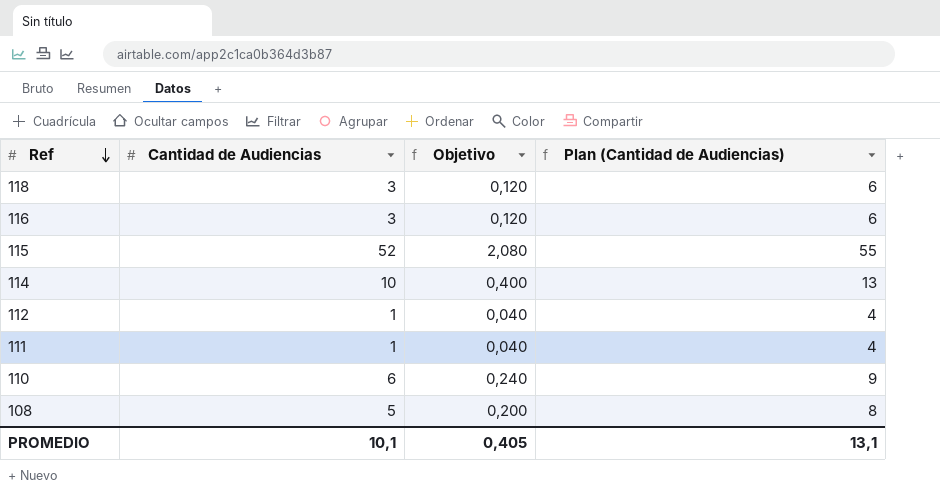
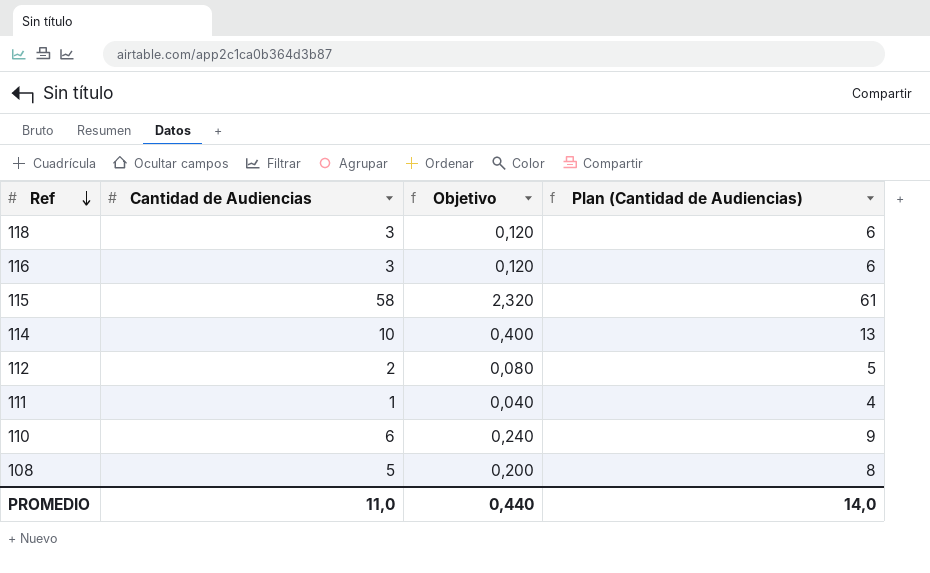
115 | Cantidad de Audiencias: 52 -> 58
115 | Objetivo: 2,080 -> 2,320
115 | Plan (Cantidad de Audiencias): 55 -> 61
112 | Cantidad de Audiencias: 1 -> 2
112 | Objetivo: 0,040 -> 0,080
112 | Plan (Cantidad de Audiencias): 4 -> 5
PROMEDIO | Cantidad de Audiencias: 10,1 -> 11,0
PROMEDIO | Objetivo: 0,405 -> 0,440
PROMEDIO | Plan (Cantidad de Audiencias): 13,1 -> 14,0

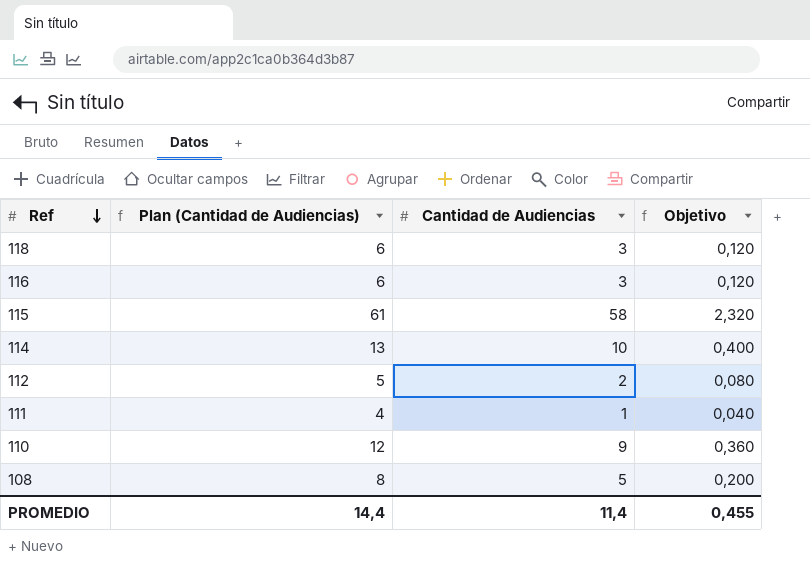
column Plan (Cantidad de Audiencias) | position: 4 -> 2
110 | Plan (Cantidad de Audiencias): 9 -> 12
110 | Cantidad de Audiencias: 6 -> 9
110 | Objetivo: 0,240 -> 0,360
PROMEDIO | Plan (Cantidad de Audiencias): 14,0 -> 14,4
PROMEDIO | Cantidad de Audiencias: 11,0 -> 11,4
PROMEDIO | Objetivo: 0,440 -> 0,455

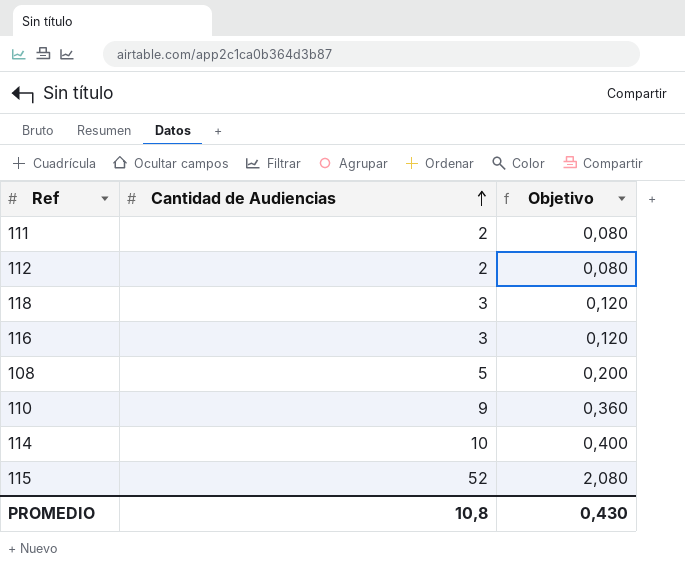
row order: Ref descending -> Cantidad de Audiencias ascending
column Plan (Cantidad de Audiencias) | formula: [Cantidad de Audiencias] + 3 -> none
111 | Cantidad de Audiencias: 1 -> 2
111 | Objetivo: 0,040 -> 0,080
115 | Cantidad de Audiencias: 58 -> 52
115 | Objetivo: 2,320 -> 2,080
PROMEDIO | Cantidad de Audiencias: 11,4 -> 10,8
PROMEDIO | Objetivo: 0,455 -> 0,430

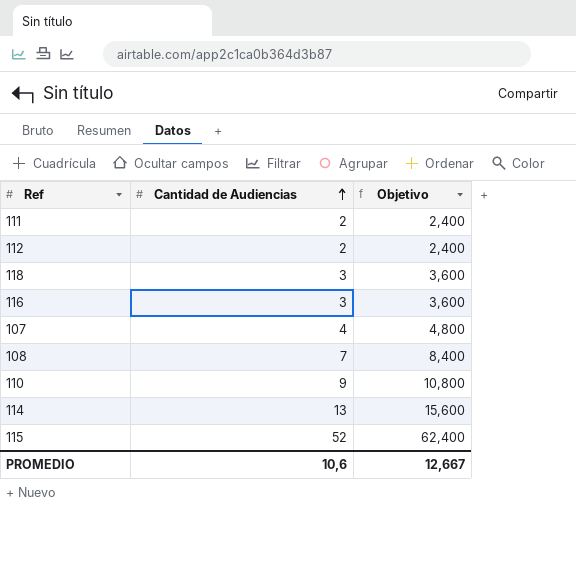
column Objetivo | formula: [Cantidad de Audiencias] * 0,04 -> [Cantidad de Audiencias] * 1,2
row 107: none -> 4 | 4,800
108 | Cantidad de Audiencias: 5 -> 7
114 | Cantidad de Audiencias: 10 -> 13
PROMEDIO | Cantidad de Audiencias: 10,8 -> 10,6
PROMEDIO | Objetivo: 0,430 -> 12,667

